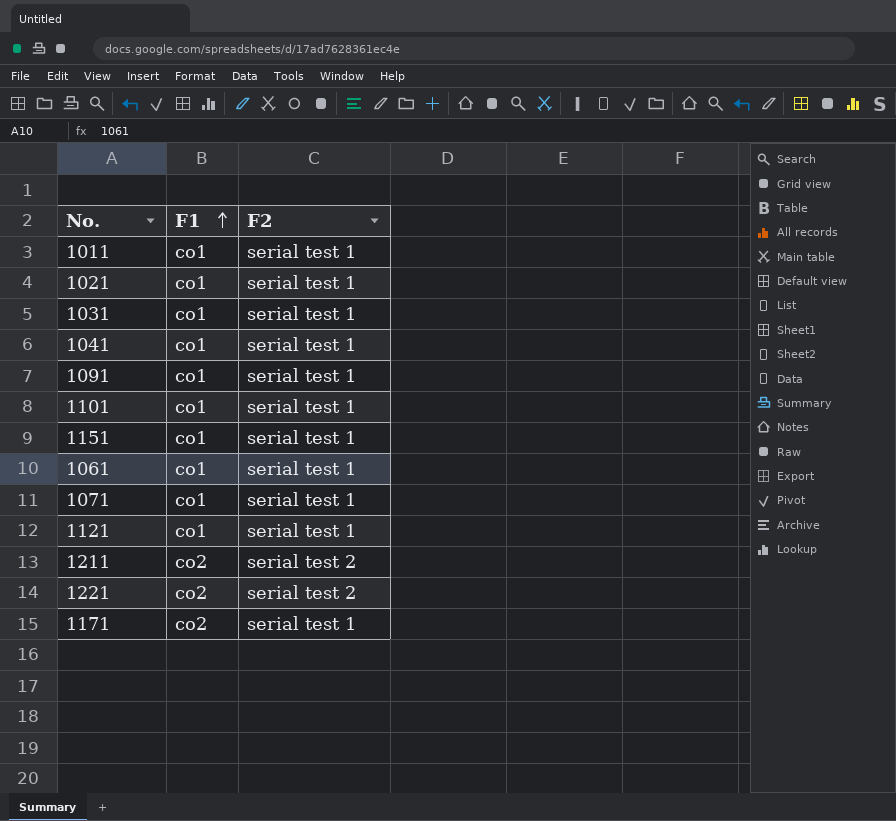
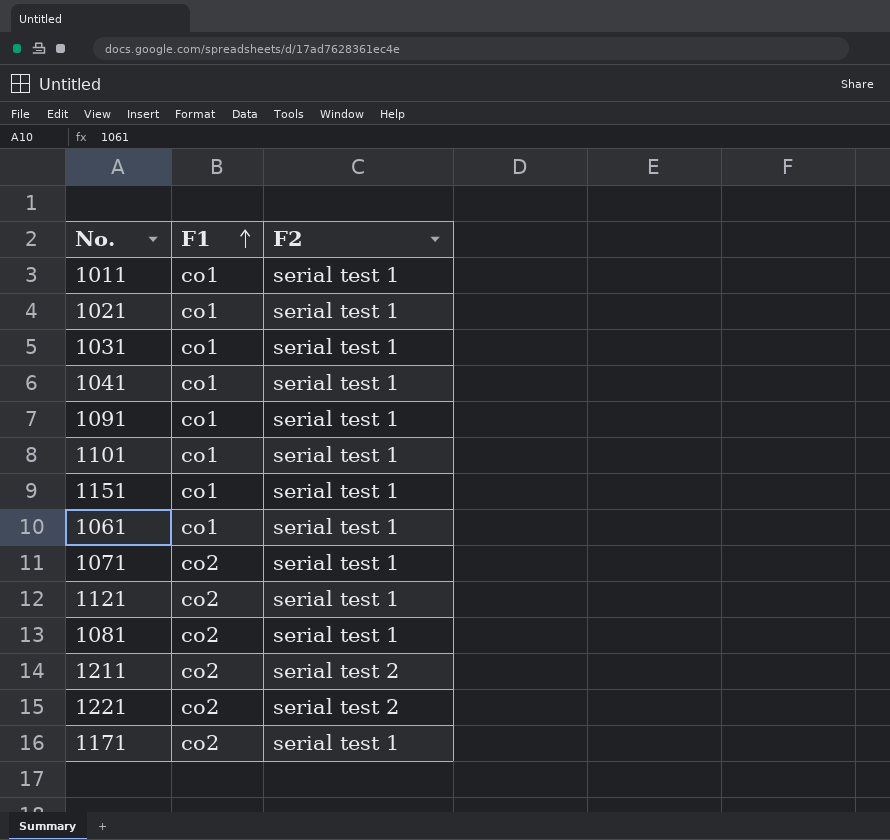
1071 | F1: co1 -> co2
1121 | F1: co1 -> co2
row 1081: none -> co2 | serial test 1

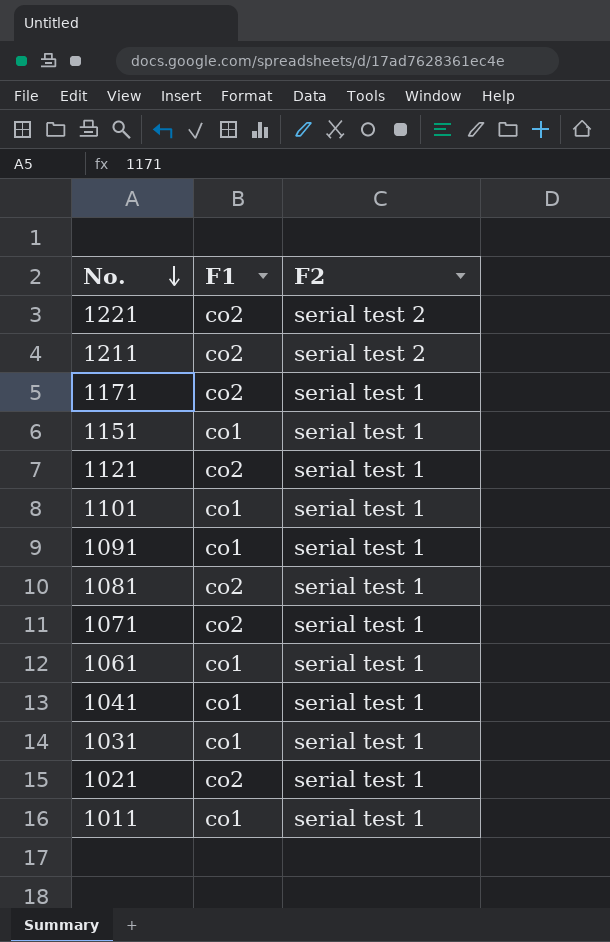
row order: F1 ascending -> No. descending
1021 | F1: co1 -> co2

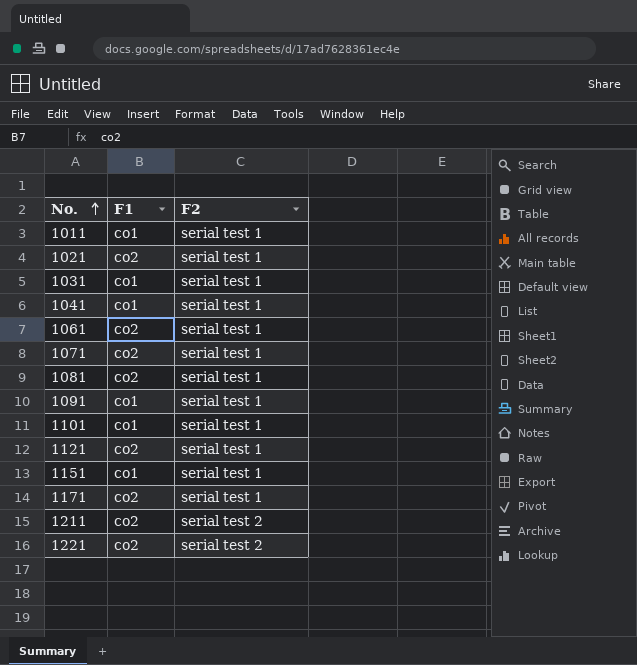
row order: No. descending -> No. ascending
1061 | F1: co1 -> co2

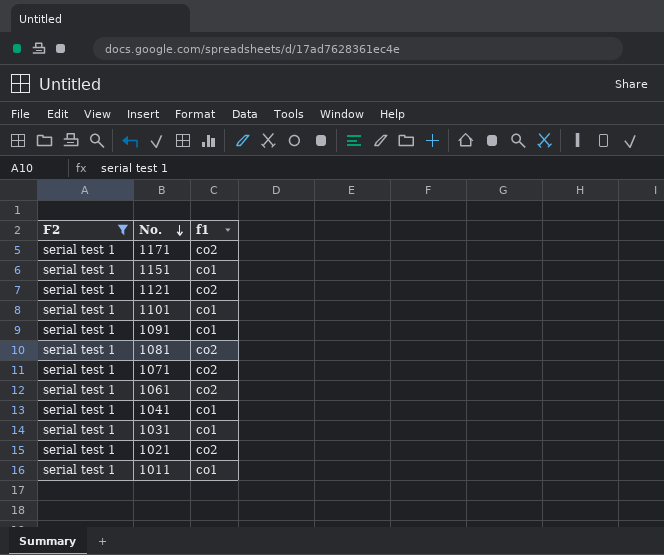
filter: none -> F2 = serial test 1
row order: No. ascending -> No. descending
column F2 | position: 3 -> 1
column name: F1 -> f1

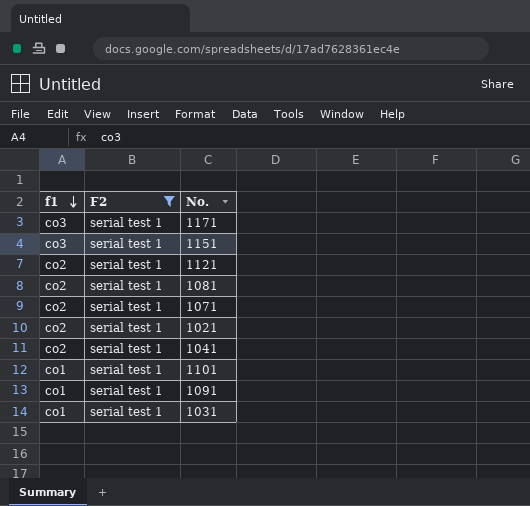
row order: No. descending -> f1 descending
column f1 | position: 3 -> 1
row 1061: serial test 1 | co2 -> none
row 1011: serial test 1 | co1 -> none
1171 | f1: co2 -> co3
1151 | f1: co1 -> co3
1041 | f1: co1 -> co2

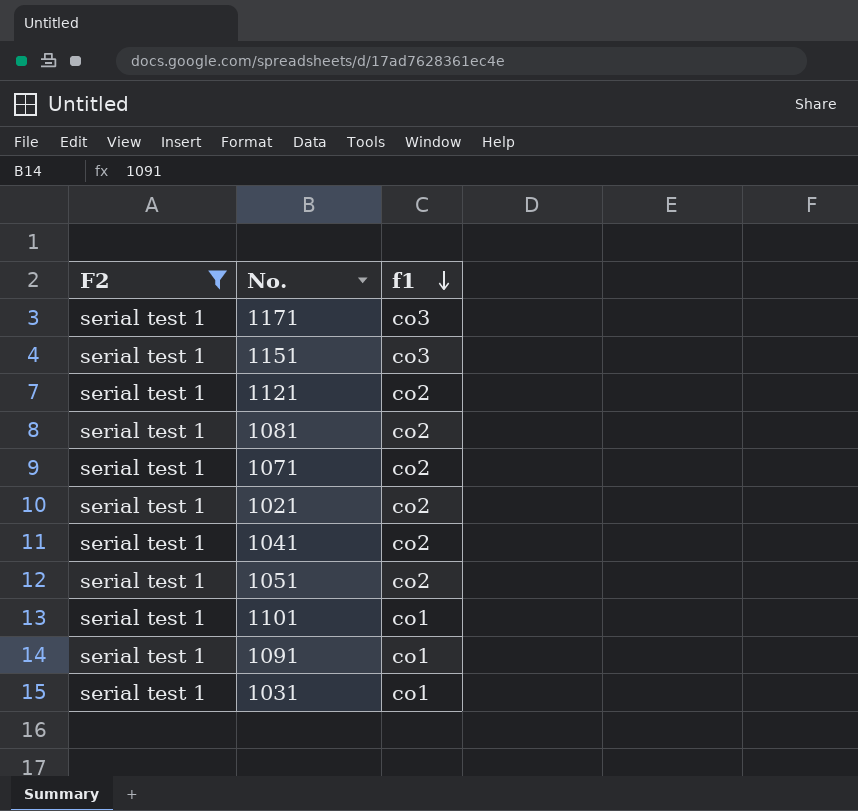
column f1 | position: 1 -> 3
row 1051: none -> serial test 1 | co2

